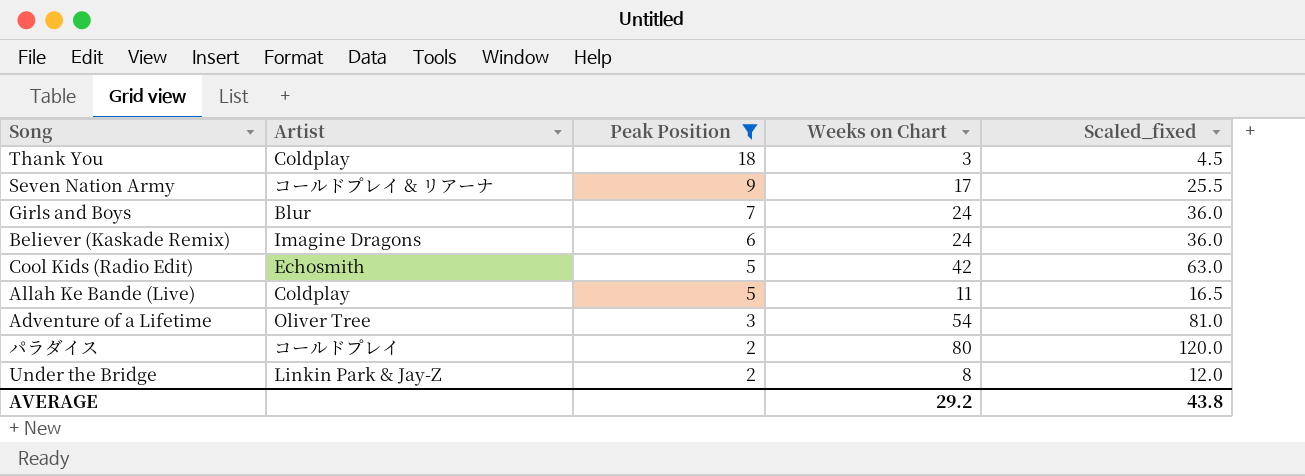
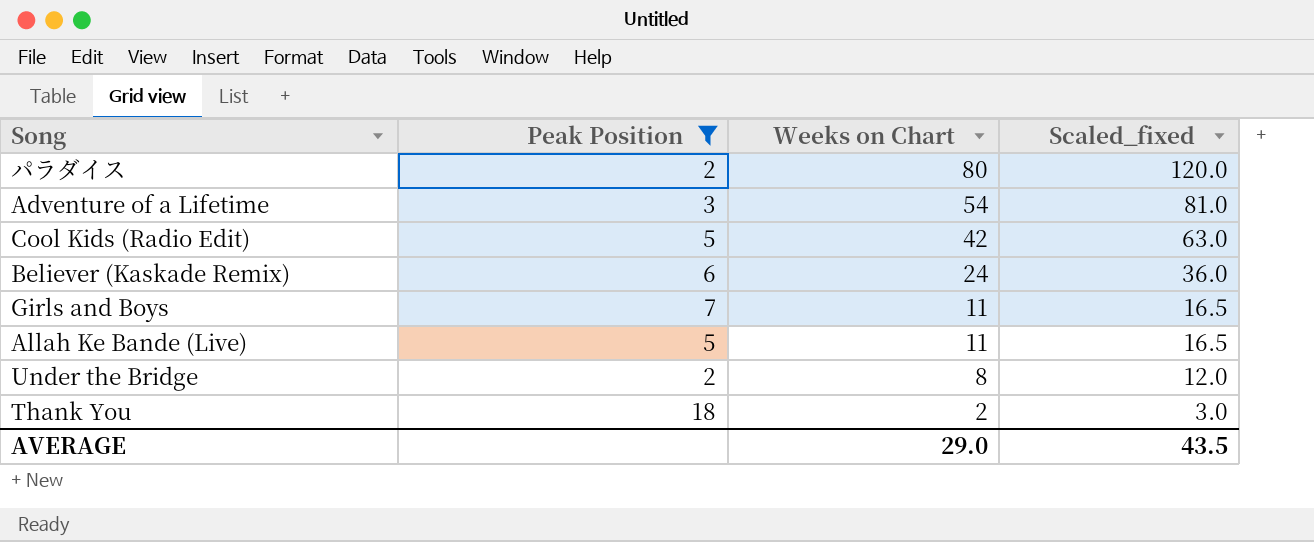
row order: Peak Position descending -> Weeks on Chart descending
column Artist | position: 2 -> none
row Seven Nation Army: コールドプレイ & リアーナ | 9 | 17 | 25.5 -> none
Girls and Boys | Weeks on Chart: 24 -> 11
Girls and Boys | Scaled_fixed: 36.0 -> 16.5
Thank You | Weeks on Chart: 3 -> 2
Thank You | Scaled_fixed: 4.5 -> 3.0
AVERAGE | Weeks on Chart: 29.2 -> 29.0
AVERAGE | Scaled_fixed: 43.8 -> 43.5

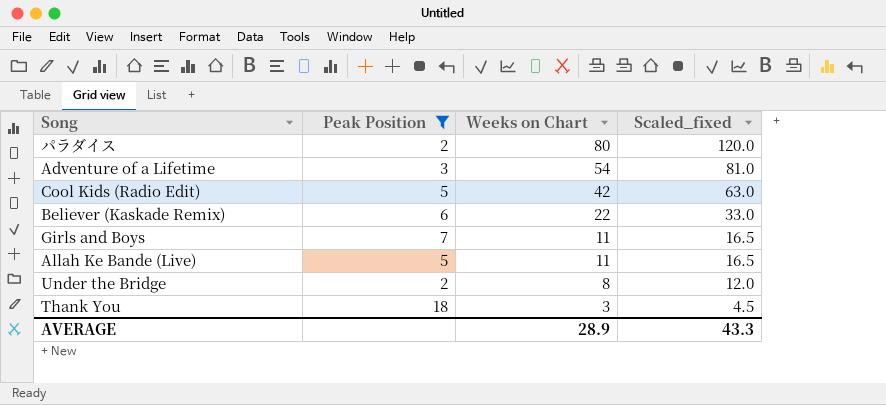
Believer (Kaskade Remix) | Weeks on Chart: 24 -> 22
Believer (Kaskade Remix) | Scaled_fixed: 36.0 -> 33.0
Thank You | Weeks on Chart: 2 -> 3
Thank You | Scaled_fixed: 3.0 -> 4.5
AVERAGE | Weeks on Chart: 29.0 -> 28.9
AVERAGE | Scaled_fixed: 43.5 -> 43.3

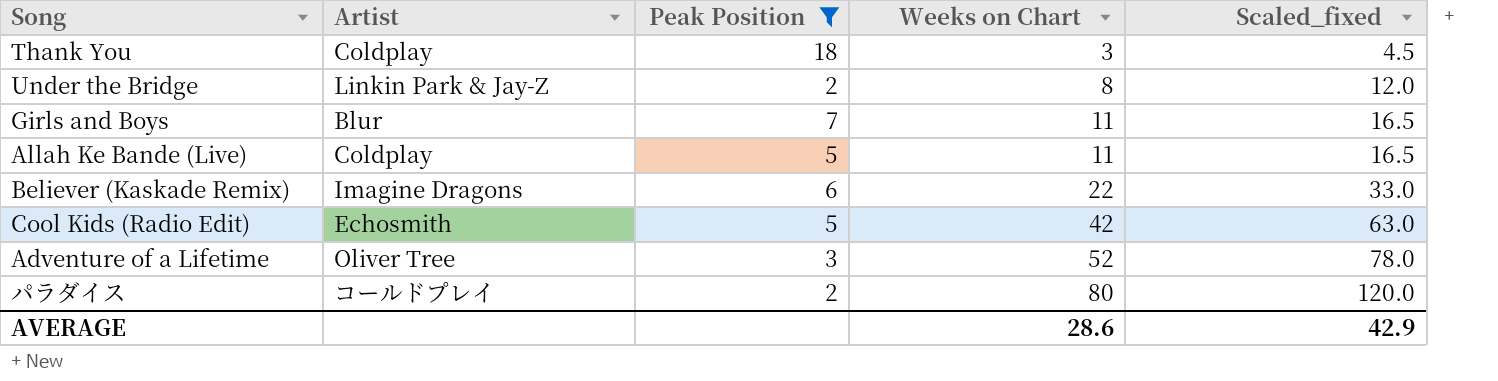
row order: Weeks on Chart descending -> Weeks on Chart ascending
column Artist | position: none -> 2
Adventure of a Lifetime | Weeks on Chart: 54 -> 52
Adventure of a Lifetime | Scaled_fixed: 81.0 -> 78.0
AVERAGE | Weeks on Chart: 28.9 -> 28.6
AVERAGE | Scaled_fixed: 43.3 -> 42.9

